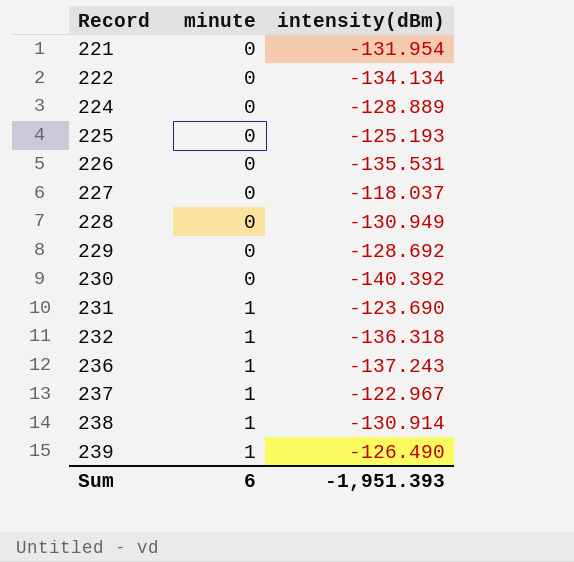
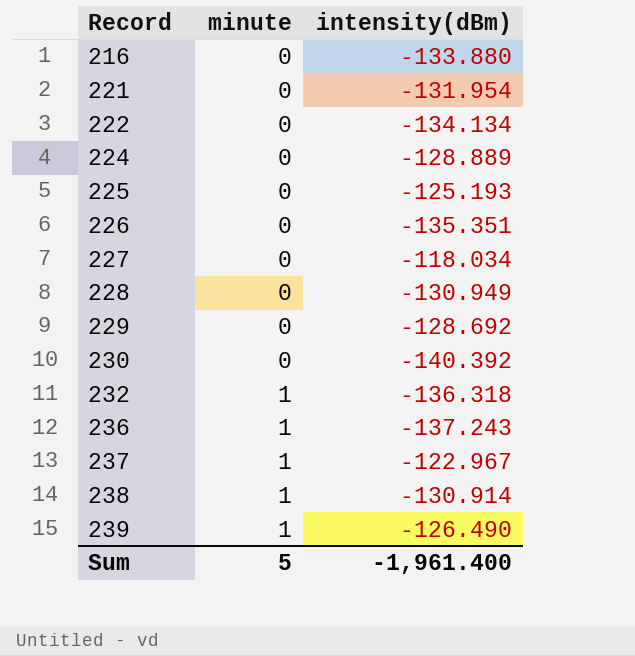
row 231: 1 | -123.690 -> none
row 216: none -> 0 | -133.880
226 | intensity(dBm): -135.531 -> -135.351
227 | intensity(dBm): -118.037 -> -118.034
Sum | minute: 6 -> 5
Sum | intensity(dBm): -1,951.393 -> -1,961.400

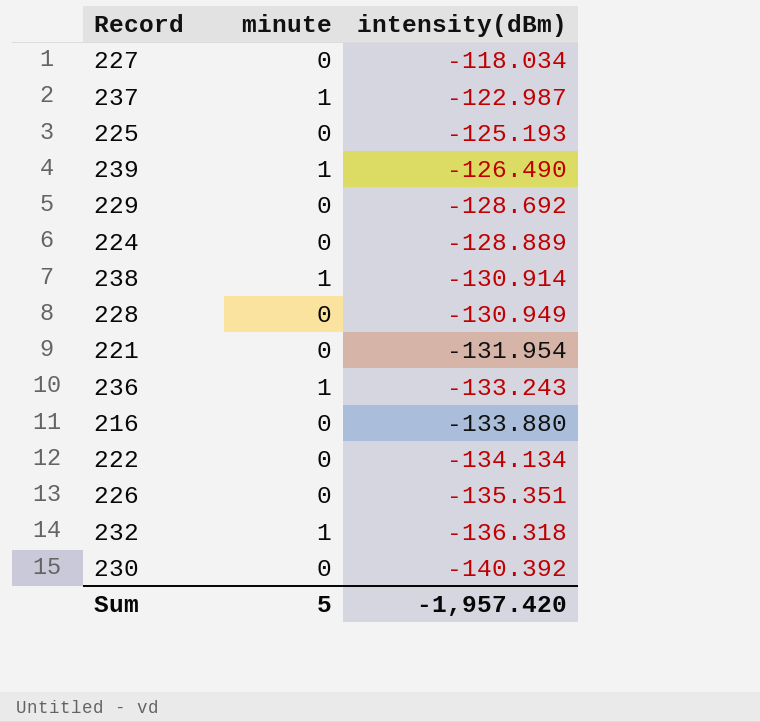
row order: Record ascending -> intensity(dBm) descending
237 | intensity(dBm): -122.967 -> -122.987
236 | intensity(dBm): -137.243 -> -133.243
Sum | intensity(dBm): -1,961.400 -> -1,957.420

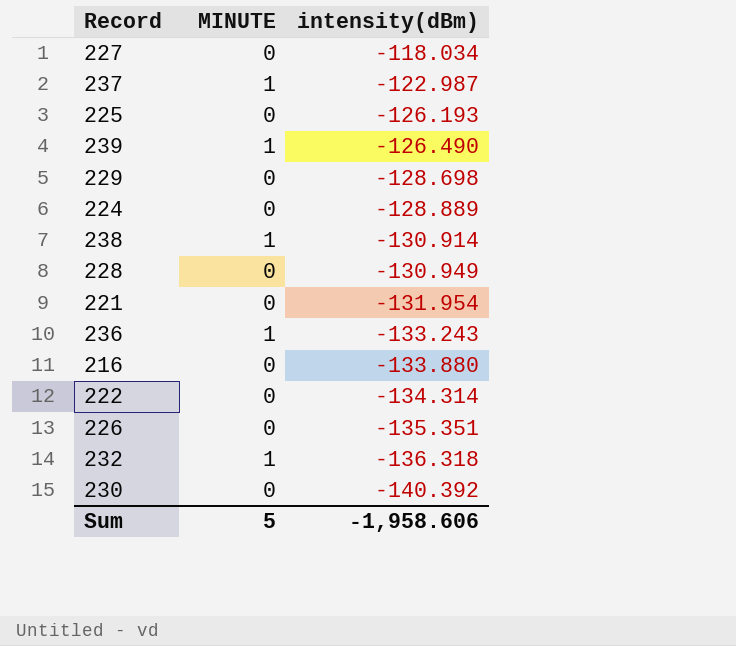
column name: minute -> MINUTE
225 | intensity(dBm): -125.193 -> -126.193
229 | intensity(dBm): -128.692 -> -128.698
222 | intensity(dBm): -134.134 -> -134.314
Sum | intensity(dBm): -1,957.420 -> -1,958.606

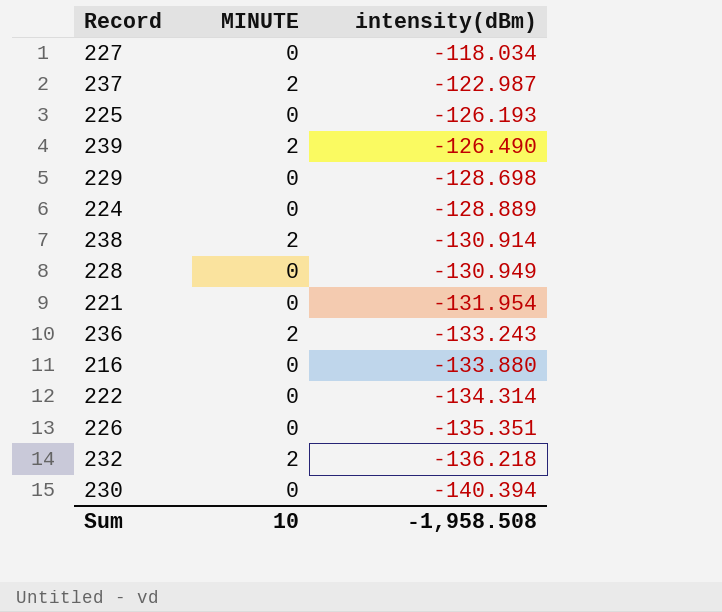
237 | MINUTE: 1 -> 2
239 | MINUTE: 1 -> 2
238 | MINUTE: 1 -> 2
236 | MINUTE: 1 -> 2
232 | MINUTE: 1 -> 2
232 | intensity(dBm): -136.318 -> -136.218
230 | intensity(dBm): -140.392 -> -140.394
Sum | MINUTE: 5 -> 10
Sum | intensity(dBm): -1,958.606 -> -1,958.508

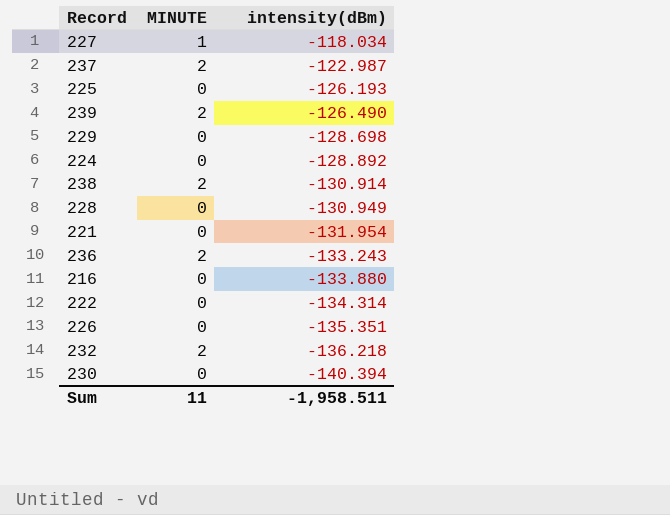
227 | MINUTE: 0 -> 1
224 | intensity(dBm): -128.889 -> -128.892
Sum | MINUTE: 10 -> 11
Sum | intensity(dBm): -1,958.508 -> -1,958.511

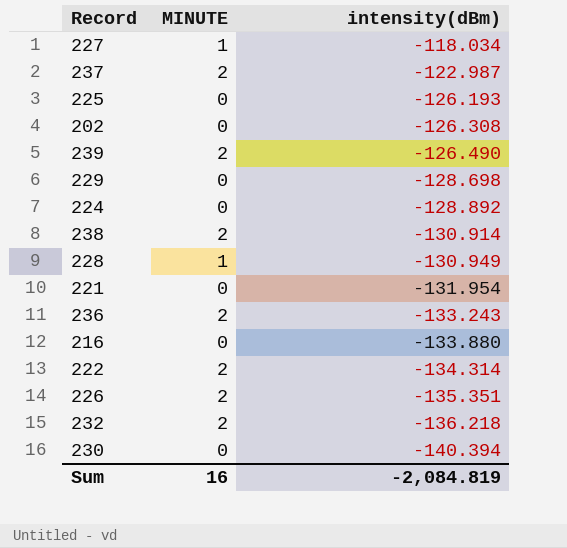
row 202: none -> 0 | -126.308
228 | MINUTE: 0 -> 1
222 | MINUTE: 0 -> 2
226 | MINUTE: 0 -> 2
Sum | MINUTE: 11 -> 16
Sum | intensity(dBm): -1,958.511 -> -2,084.819

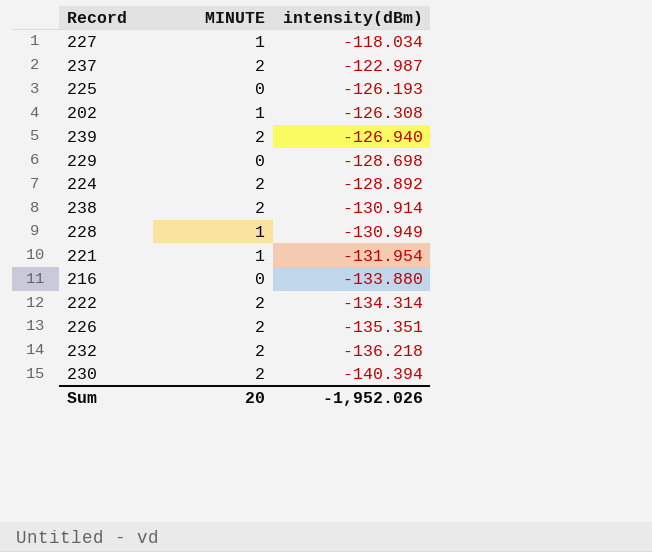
row 236: 2 | -133.243 -> none
202 | MINUTE: 0 -> 1
239 | intensity(dBm): -126.490 -> -126.940
224 | MINUTE: 0 -> 2
221 | MINUTE: 0 -> 1
230 | MINUTE: 0 -> 2
Sum | MINUTE: 16 -> 20
Sum | intensity(dBm): -2,084.819 -> -1,952.026

